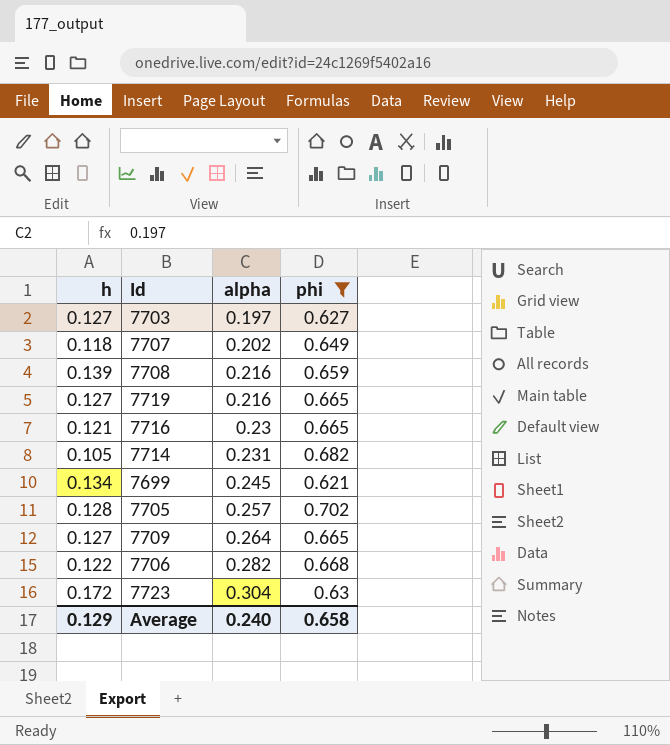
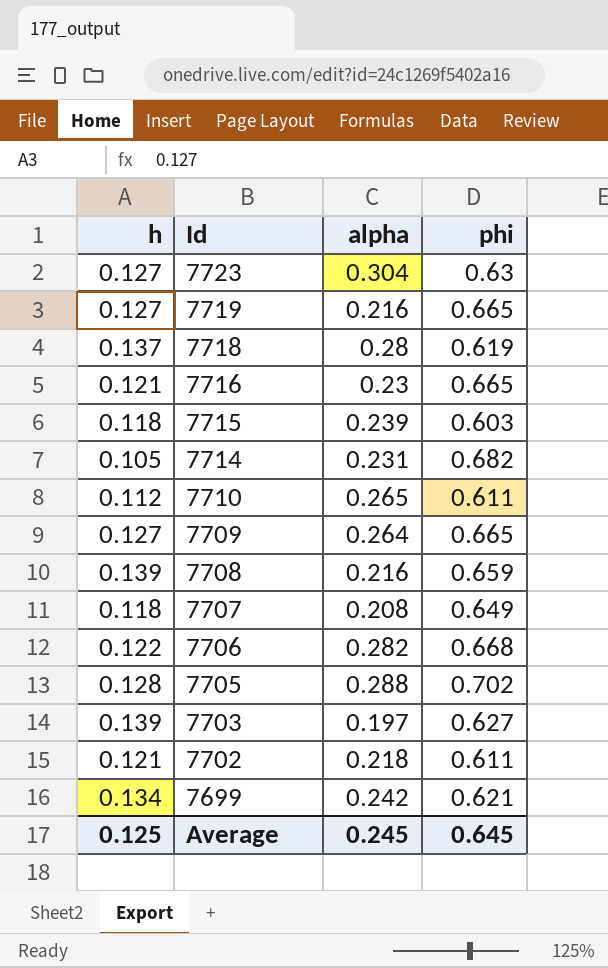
filter: phi >= 0.621 -> none
row order: alpha ascending -> Id descending
7723 | h: 0.172 -> 0.127
7707 | alpha: 0.202 -> 0.208
7705 | alpha: 0.257 -> 0.288
7703 | h: 0.127 -> 0.139
7699 | alpha: 0.245 -> 0.242
Average | h: 0.129 -> 0.125
Average | alpha: 0.240 -> 0.245
Average | phi: 0.658 -> 0.645

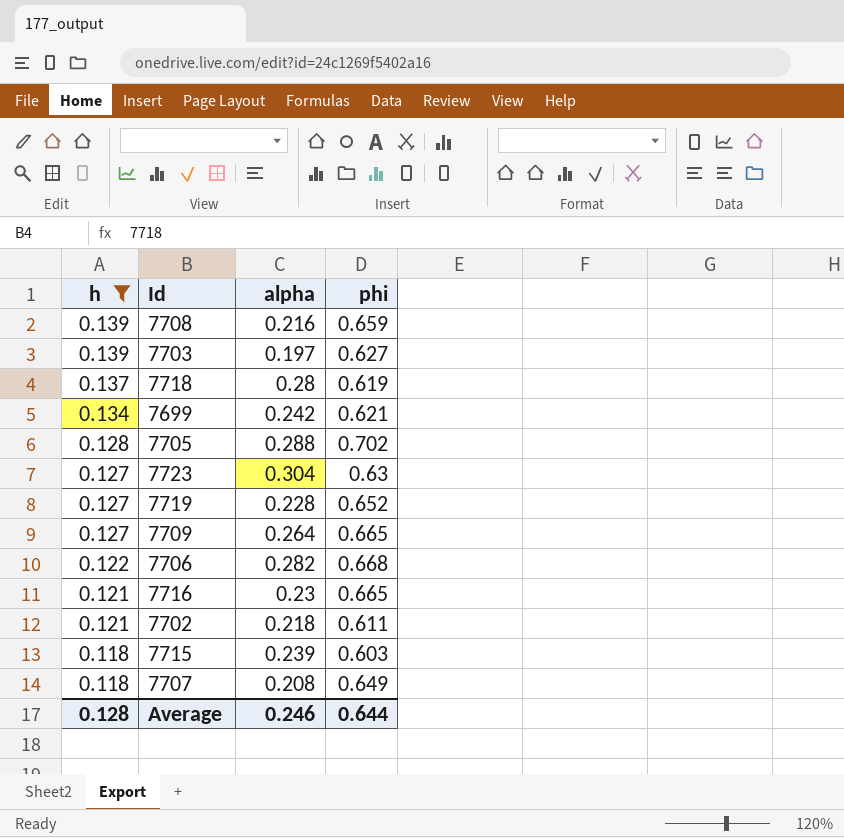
filter: none -> h >= 0.118
row order: Id descending -> h descending
7719 | alpha: 0.216 -> 0.228
7719 | phi: 0.665 -> 0.652
Average | h: 0.125 -> 0.128
Average | alpha: 0.245 -> 0.246
Average | phi: 0.645 -> 0.644

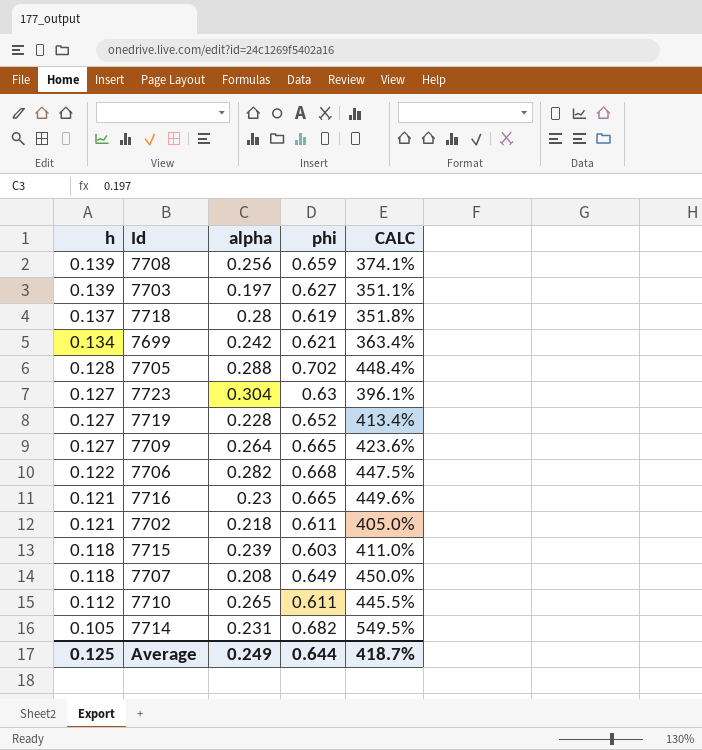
filter: h >= 0.118 -> none
column CALC | formula: none -> ([phi] - [h]) / [h]
7708 | alpha: 0.216 -> 0.256
Average | h: 0.128 -> 0.125
Average | alpha: 0.246 -> 0.249

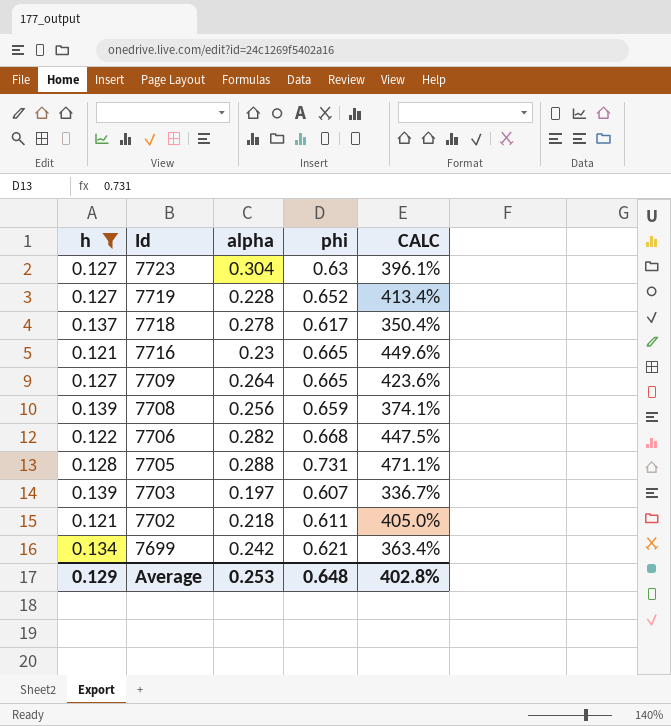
filter: none -> h >= 0.121
row order: h descending -> Id descending
7718 | alpha: 0.28 -> 0.278
7718 | phi: 0.619 -> 0.617
7718 | CALC: 351.8% -> 350.4%
7705 | phi: 0.702 -> 0.731
7705 | CALC: 448.4% -> 471.1%
7703 | phi: 0.627 -> 0.607
7703 | CALC: 351.1% -> 336.7%
Average | h: 0.125 -> 0.129
Average | alpha: 0.249 -> 0.253
Average | phi: 0.644 -> 0.648
Average | CALC: 418.7% -> 402.8%

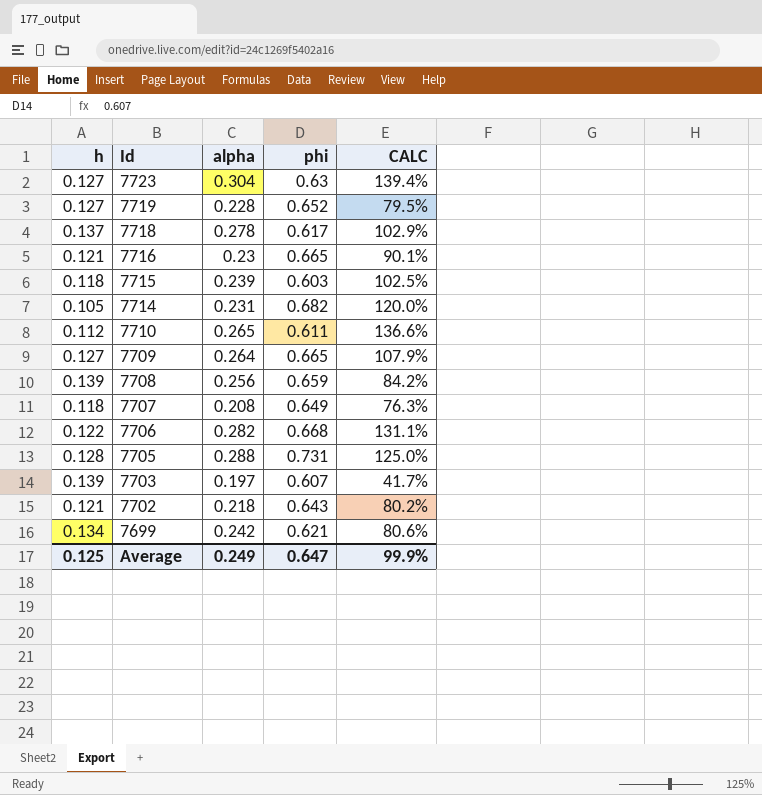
filter: h >= 0.121 -> none
column CALC | formula: ([phi] - [h]) / [h] -> ([alpha] - [h]) / [h]
7702 | phi: 0.611 -> 0.643
Average | h: 0.129 -> 0.125
Average | alpha: 0.253 -> 0.249
Average | phi: 0.648 -> 0.647
Average | CALC: 402.8% -> 99.9%

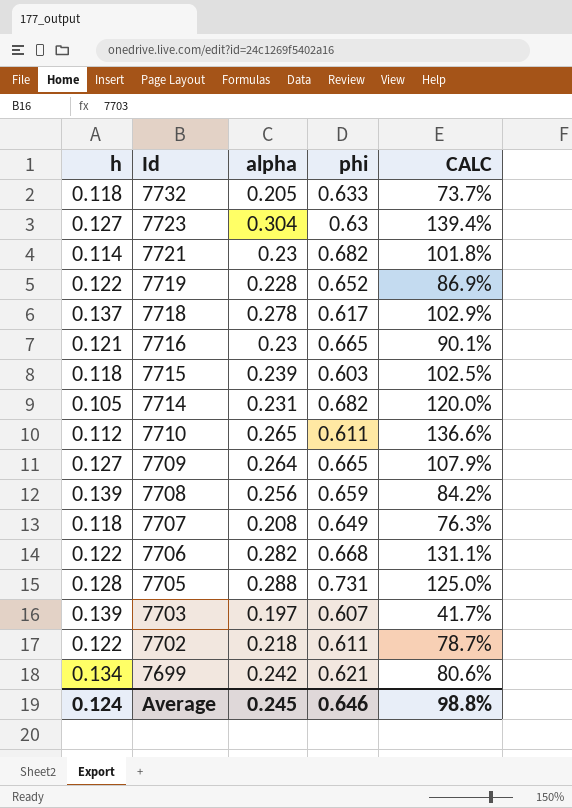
row 7732: none -> 0.118 | 0.205 | 0.633 | 73.7%
row 7721: none -> 0.114 | 0.23 | 0.682 | 101.8%
7719 | h: 0.127 -> 0.122
7719 | CALC: 79.5% -> 86.9%
7702 | h: 0.121 -> 0.122
7702 | phi: 0.643 -> 0.611
7702 | CALC: 80.2% -> 78.7%
Average | h: 0.125 -> 0.124
Average | alpha: 0.249 -> 0.245
Average | phi: 0.647 -> 0.646
Average | CALC: 99.9% -> 98.8%

